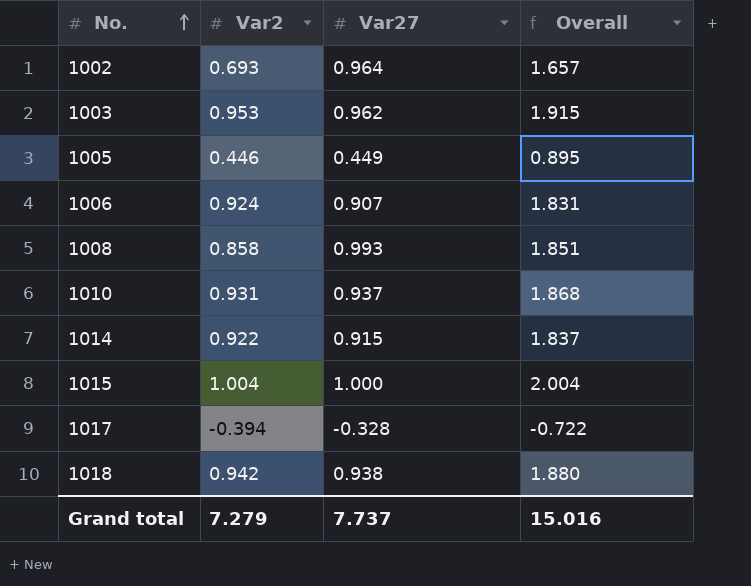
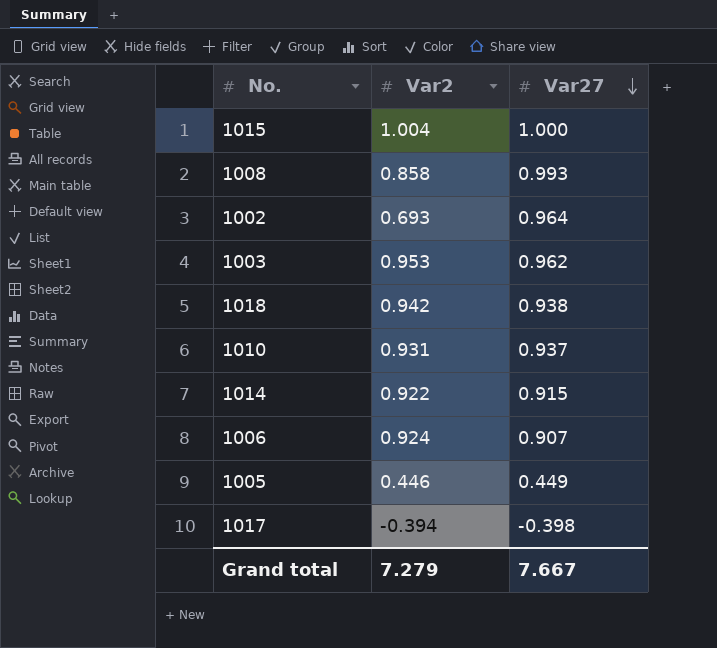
row order: No. ascending -> Var27 descending
column Overall | formula: [Var2] + [Var27] -> none
1017 | Var27: -0.328 -> -0.398
Grand total | Var27: 7.737 -> 7.667

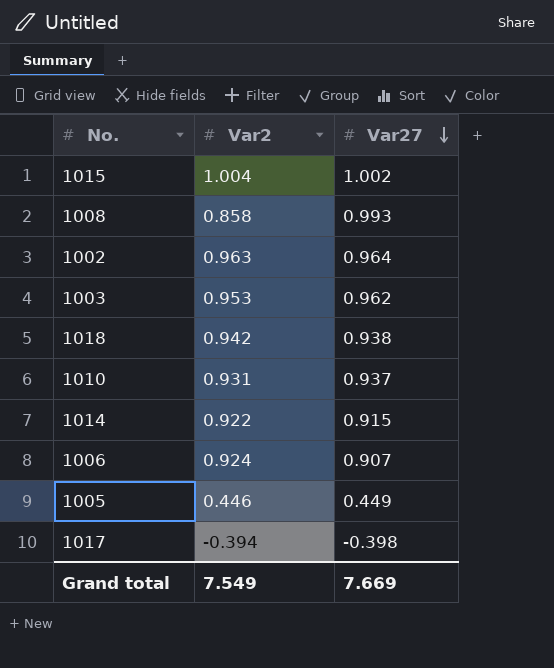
1015 | Var27: 1.000 -> 1.002
1002 | Var2: 0.693 -> 0.963
Grand total | Var2: 7.279 -> 7.549
Grand total | Var27: 7.667 -> 7.669

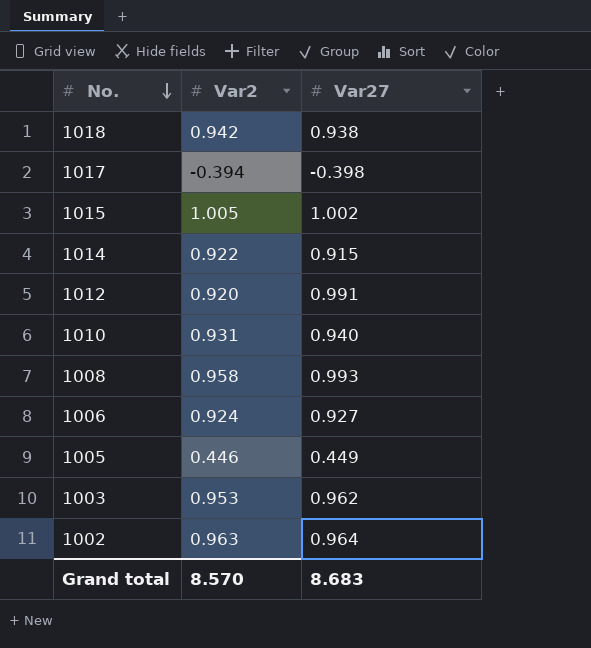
row order: Var27 descending -> No. descending
1015 | Var2: 1.004 -> 1.005
row 1012: none -> 0.920 | 0.991
1010 | Var27: 0.937 -> 0.940
1008 | Var2: 0.858 -> 0.958
1006 | Var27: 0.907 -> 0.927
Grand total | Var2: 7.549 -> 8.570
Grand total | Var27: 7.669 -> 8.683

